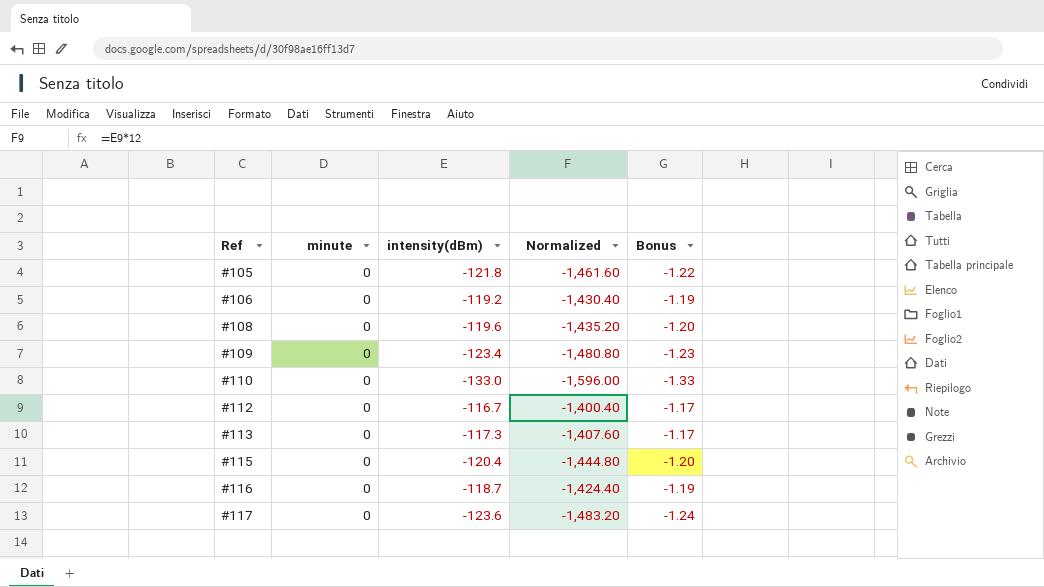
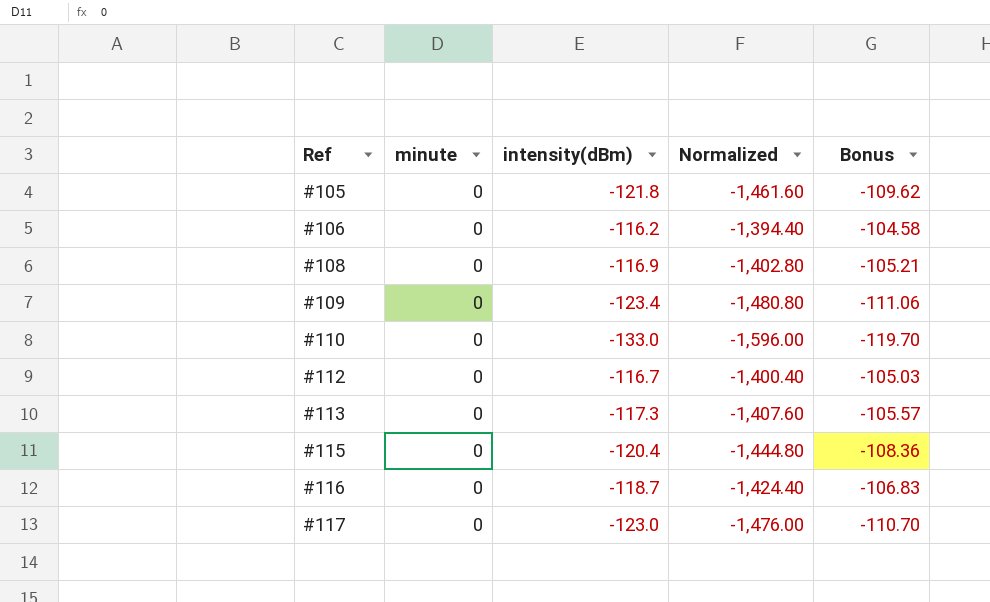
column Bonus | formula: [intensity(dBm)] * 0.01 -> [intensity(dBm)] * 0.9
#106 | intensity(dBm): -119.2 -> -116.2
#106 | Normalized: -1,430.40 -> -1,394.40
#108 | intensity(dBm): -119.6 -> -116.9
#108 | Normalized: -1,435.20 -> -1,402.80
#117 | intensity(dBm): -123.6 -> -123.0
#117 | Normalized: -1,483.20 -> -1,476.00

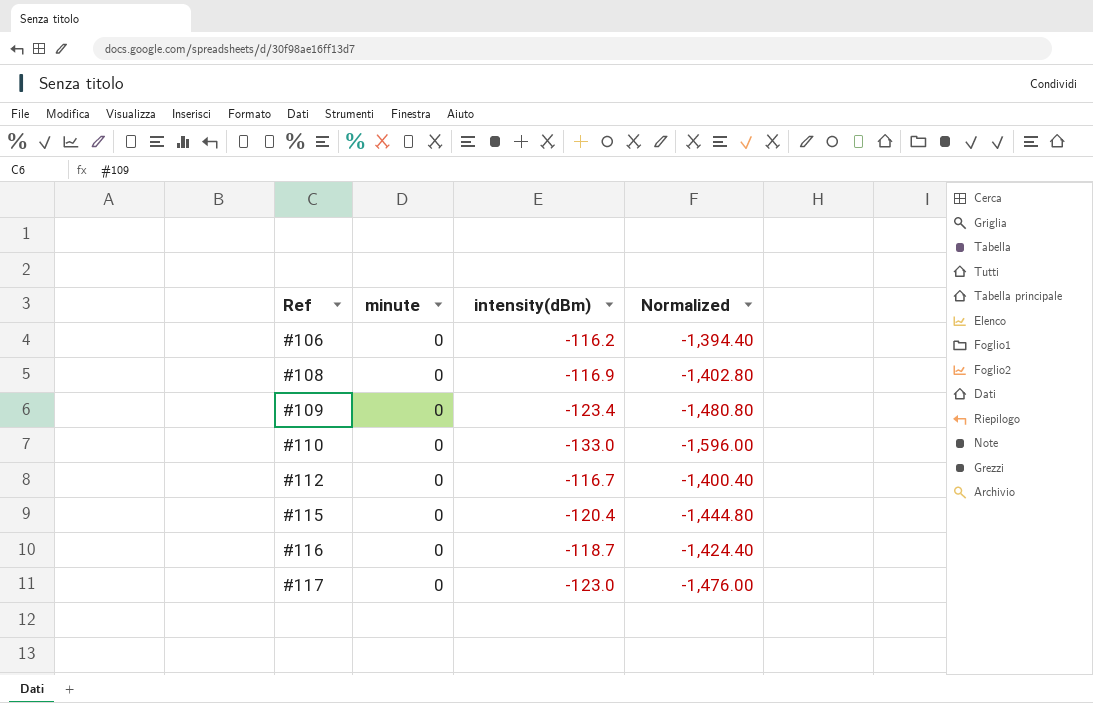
column Bonus | formula: [intensity(dBm)] * 0.9 -> none
row #105: 0 | -121.8 | -1,461.60 | -109.62 -> none
row #113: 0 | -117.3 | -1,407.60 | -105.57 -> none

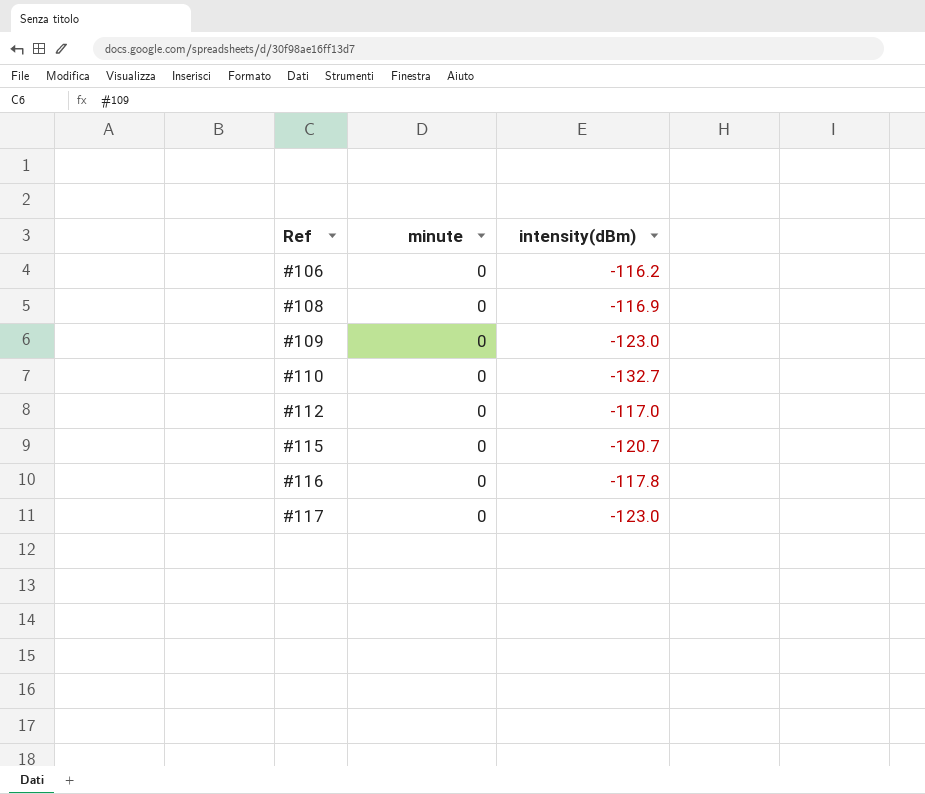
column Normalized | formula: [intensity(dBm)] * 12 -> none
#109 | intensity(dBm): -123.4 -> -123.0
#110 | intensity(dBm): -133.0 -> -132.7
#112 | intensity(dBm): -116.7 -> -117.0
#115 | intensity(dBm): -120.4 -> -120.7
#116 | intensity(dBm): -118.7 -> -117.8

